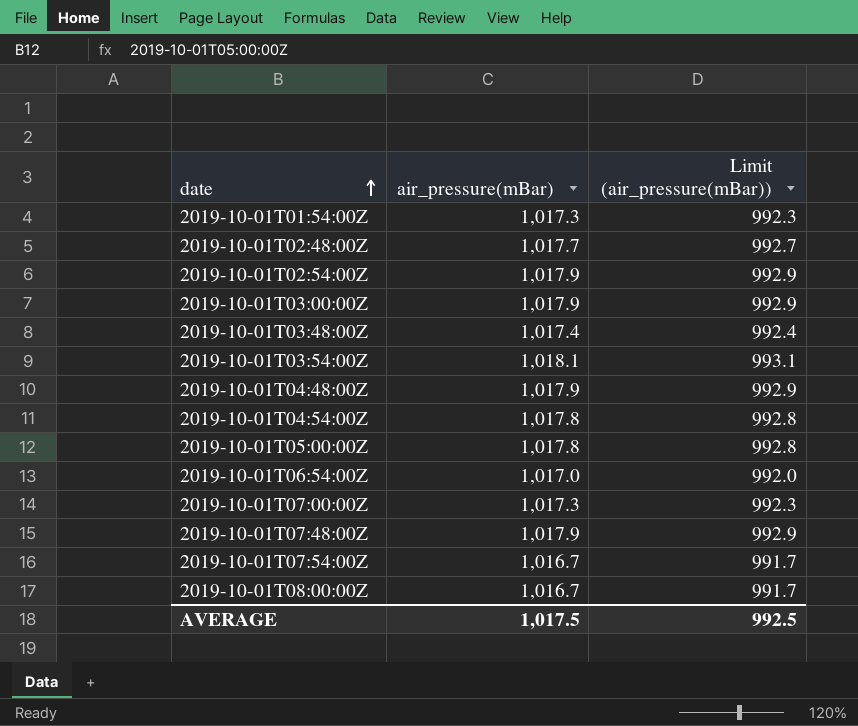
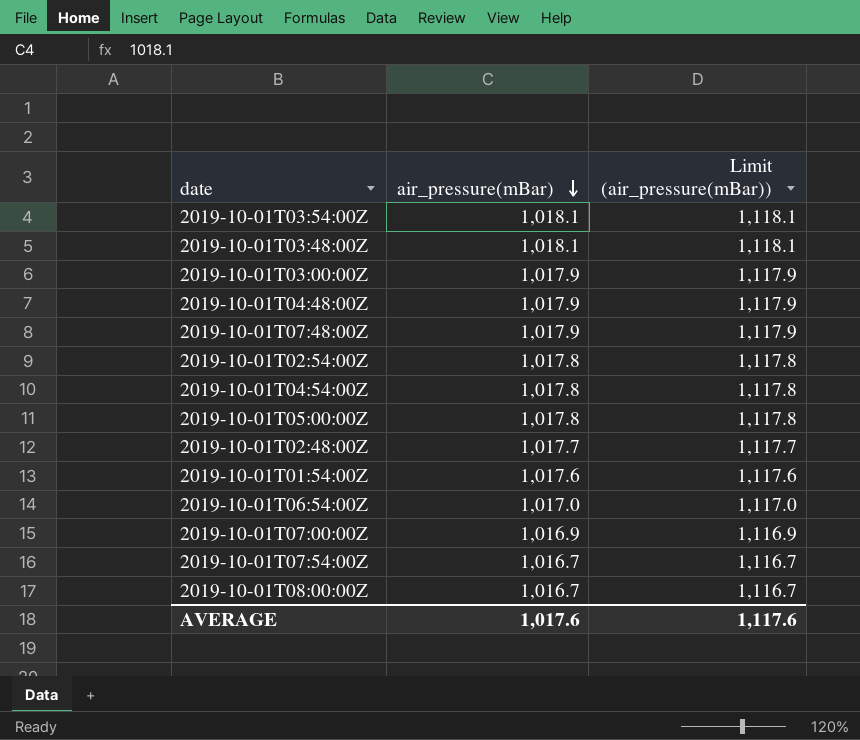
row order: date ascending -> air_pressure(mBar) descending
column Limit (air_pressure(mBar)) | formula: [air_pressure(mBar)] - 25 -> [air_pressure(mBar)] + 100
2019-10-01T03:48:00Z | air_pressure(mBar): 1,017.4 -> 1,018.1
2019-10-01T02:54:00Z | air_pressure(mBar): 1,017.9 -> 1,017.8
2019-10-01T01:54:00Z | air_pressure(mBar): 1,017.3 -> 1,017.6
2019-10-01T07:00:00Z | air_pressure(mBar): 1,017.3 -> 1,016.9
AVERAGE | air_pressure(mBar): 1,017.5 -> 1,017.6
AVERAGE | Limit (air_pressure(mBar)): 992.5 -> 1,117.6

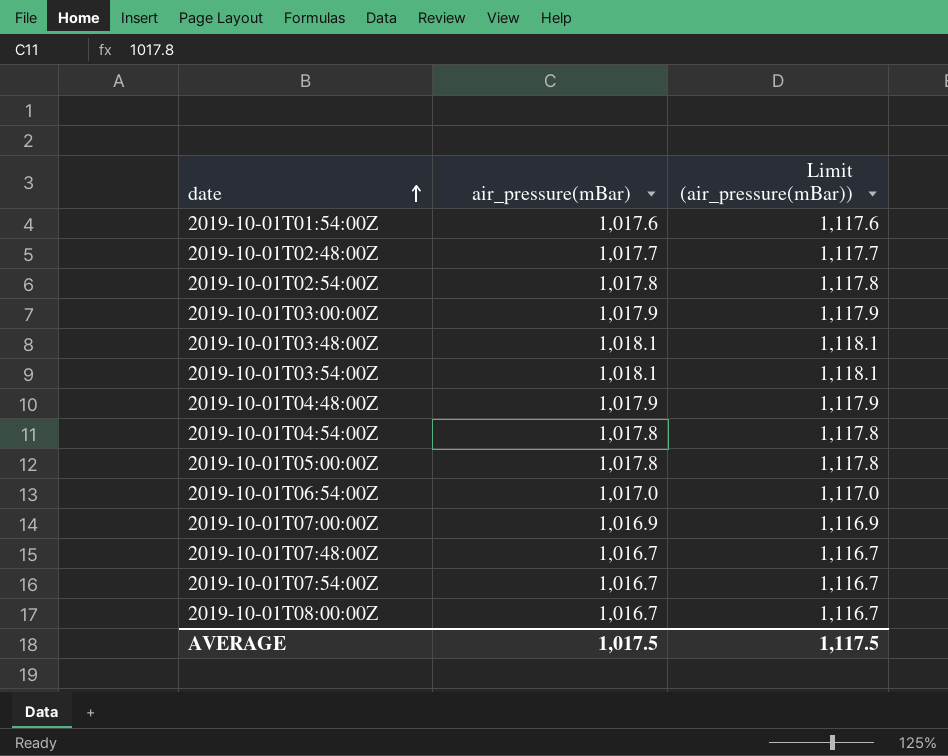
row order: air_pressure(mBar) descending -> date ascending
2019-10-01T07:48:00Z | air_pressure(mBar): 1,017.9 -> 1,016.7
2019-10-01T07:48:00Z | Limit (air_pressure(mBar)): 1,117.9 -> 1,116.7
AVERAGE | air_pressure(mBar): 1,017.6 -> 1,017.5
AVERAGE | Limit (air_pressure(mBar)): 1,117.6 -> 1,117.5

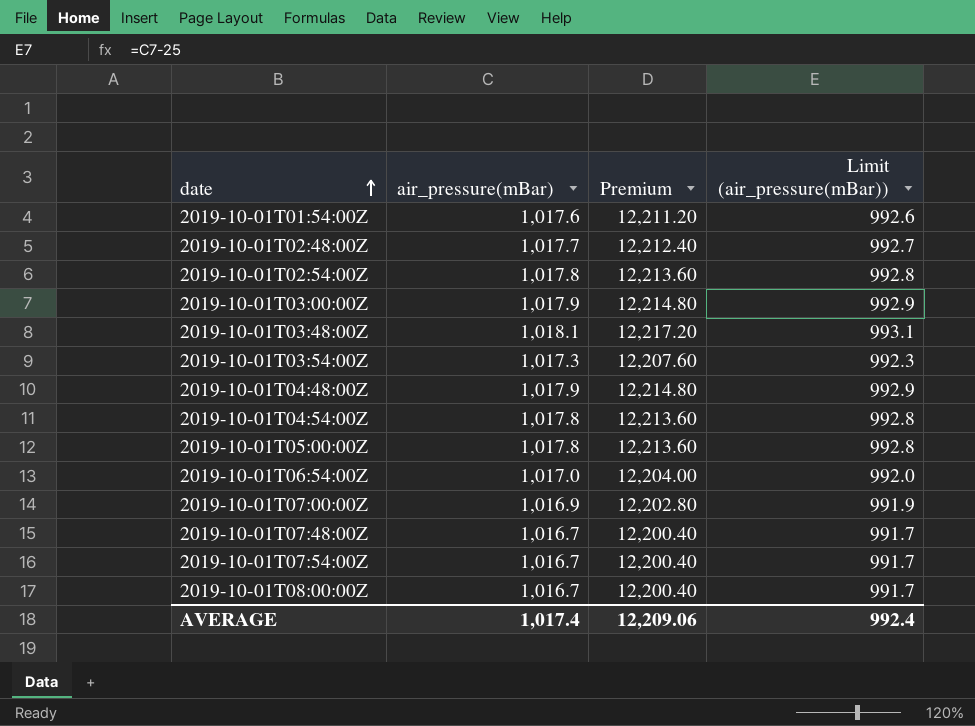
column Premium | formula: none -> [air_pressure(mBar)] * 12
column Limit (air_pressure(mBar)) | formula: [air_pressure(mBar)] + 100 -> [air_pressure(mBar)] - 25
2019-10-01T03:54:00Z | air_pressure(mBar): 1,018.1 -> 1,017.3
AVERAGE | air_pressure(mBar): 1,017.5 -> 1,017.4
AVERAGE | Limit (air_pressure(mBar)): 1,117.5 -> 992.4

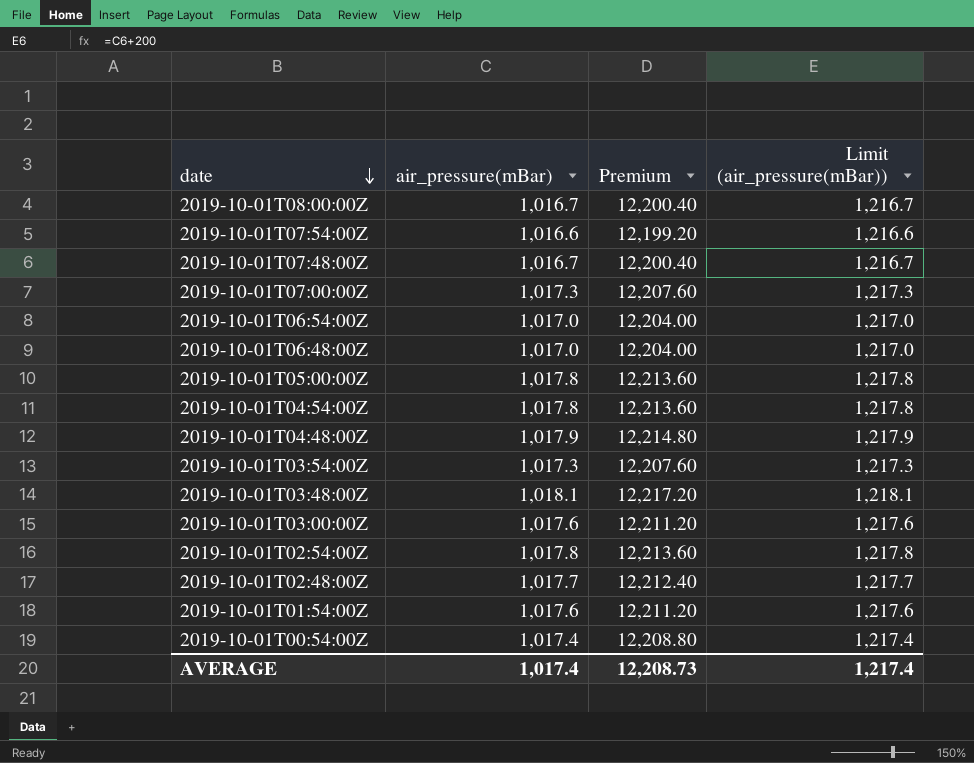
row order: date ascending -> date descending
column Limit (air_pressure(mBar)) | formula: [air_pressure(mBar)] - 25 -> [air_pressure(mBar)] + 200
2019-10-01T07:54:00Z | air_pressure(mBar): 1,016.7 -> 1,016.6
2019-10-01T07:54:00Z | Premium: 12,200.40 -> 12,199.20
2019-10-01T07:00:00Z | air_pressure(mBar): 1,016.9 -> 1,017.3
2019-10-01T07:00:00Z | Premium: 12,202.80 -> 12,207.60
row 2019-10-01T06:48:00Z: none -> 1,017.0 | 12,204.00 | 1,217.0
2019-10-01T03:00:00Z | air_pressure(mBar): 1,017.9 -> 1,017.6
2019-10-01T03:00:00Z | Premium: 12,214.80 -> 12,211.20
row 2019-10-01T00:54:00Z: none -> 1,017.4 | 12,208.80 | 1,217.4
AVERAGE | Premium: 12,209.06 -> 12,208.73
AVERAGE | Limit (air_pressure(mBar)): 992.4 -> 1,217.4

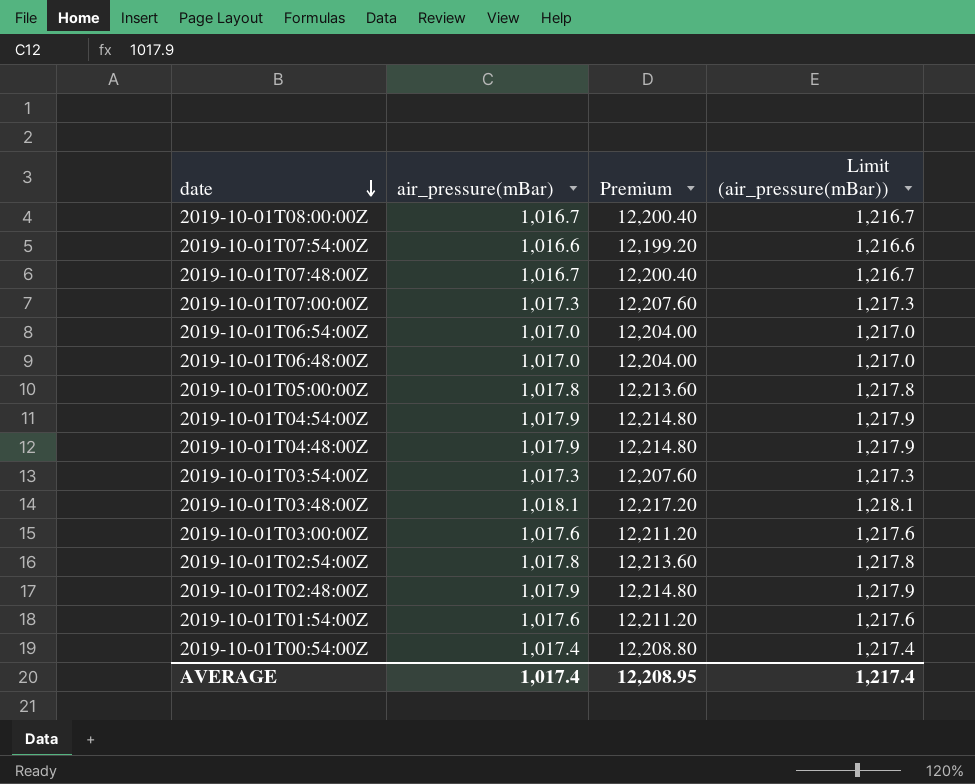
2019-10-01T04:54:00Z | air_pressure(mBar): 1,017.8 -> 1,017.9
2019-10-01T04:54:00Z | Premium: 12,213.60 -> 12,214.80
2019-10-01T04:54:00Z | Limit (air_pressure(mBar)): 1,217.8 -> 1,217.9
2019-10-01T02:48:00Z | air_pressure(mBar): 1,017.7 -> 1,017.9
2019-10-01T02:48:00Z | Premium: 12,212.40 -> 12,214.80
2019-10-01T02:48:00Z | Limit (air_pressure(mBar)): 1,217.7 -> 1,217.9
AVERAGE | Premium: 12,208.73 -> 12,208.95

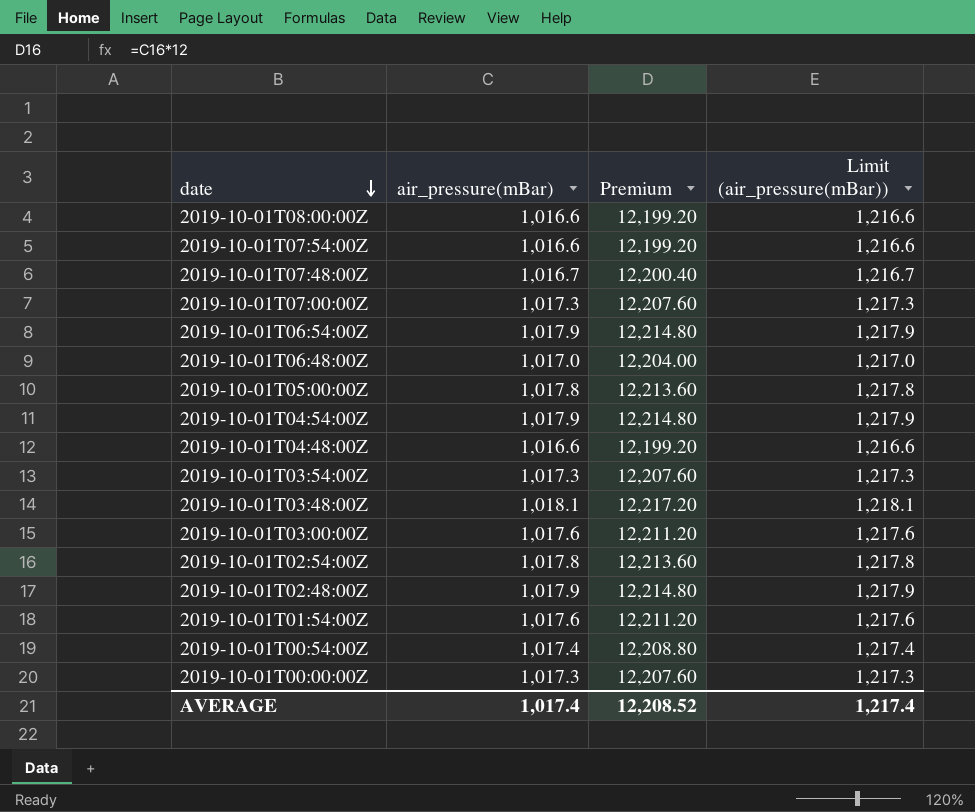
2019-10-01T08:00:00Z | air_pressure(mBar): 1,016.7 -> 1,016.6
2019-10-01T08:00:00Z | Premium: 12,200.40 -> 12,199.20
2019-10-01T08:00:00Z | Limit (air_pressure(mBar)): 1,216.7 -> 1,216.6
2019-10-01T06:54:00Z | air_pressure(mBar): 1,017.0 -> 1,017.9
2019-10-01T06:54:00Z | Premium: 12,204.00 -> 12,214.80
2019-10-01T06:54:00Z | Limit (air_pressure(mBar)): 1,217.0 -> 1,217.9
2019-10-01T04:48:00Z | air_pressure(mBar): 1,017.9 -> 1,016.6
2019-10-01T04:48:00Z | Premium: 12,214.80 -> 12,199.20
2019-10-01T04:48:00Z | Limit (air_pressure(mBar)): 1,217.9 -> 1,216.6
row 2019-10-01T00:00:00Z: none -> 1,017.3 | 12,207.60 | 1,217.3
AVERAGE | Premium: 12,208.95 -> 12,208.52

